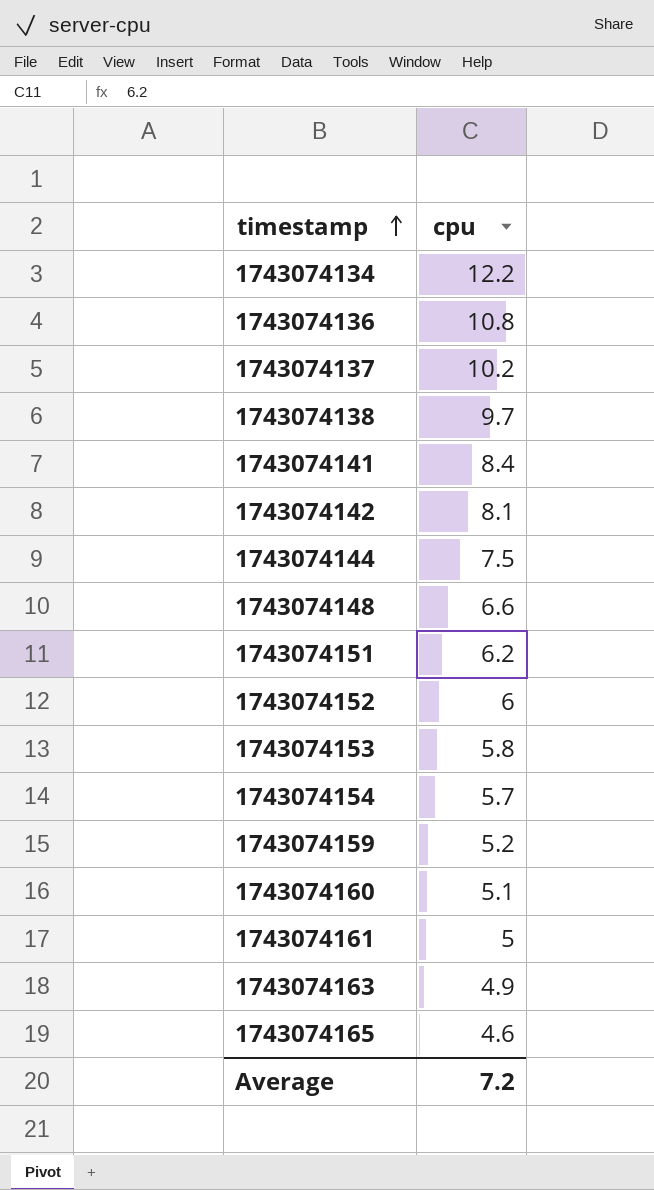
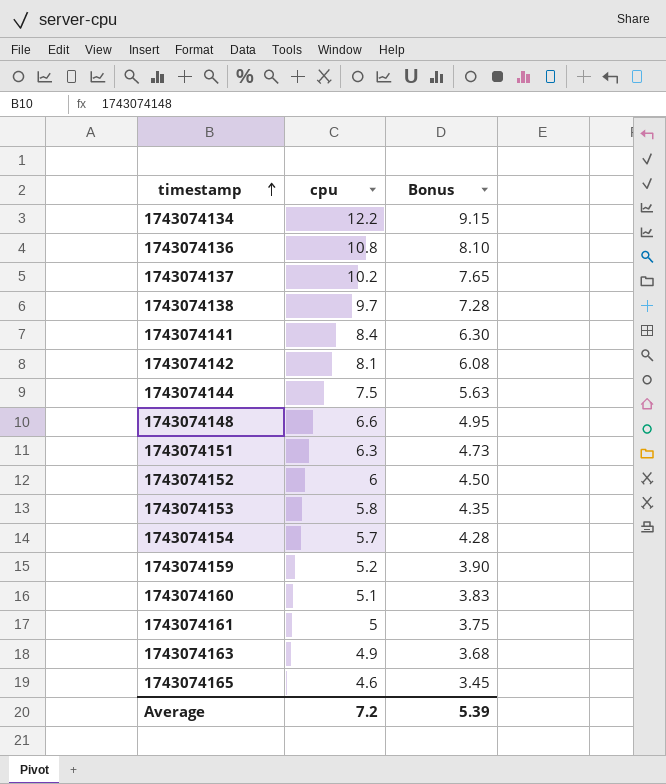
column Bonus | formula: none -> [cpu] * 0.75
1743074151 | cpu: 6.2 -> 6.3

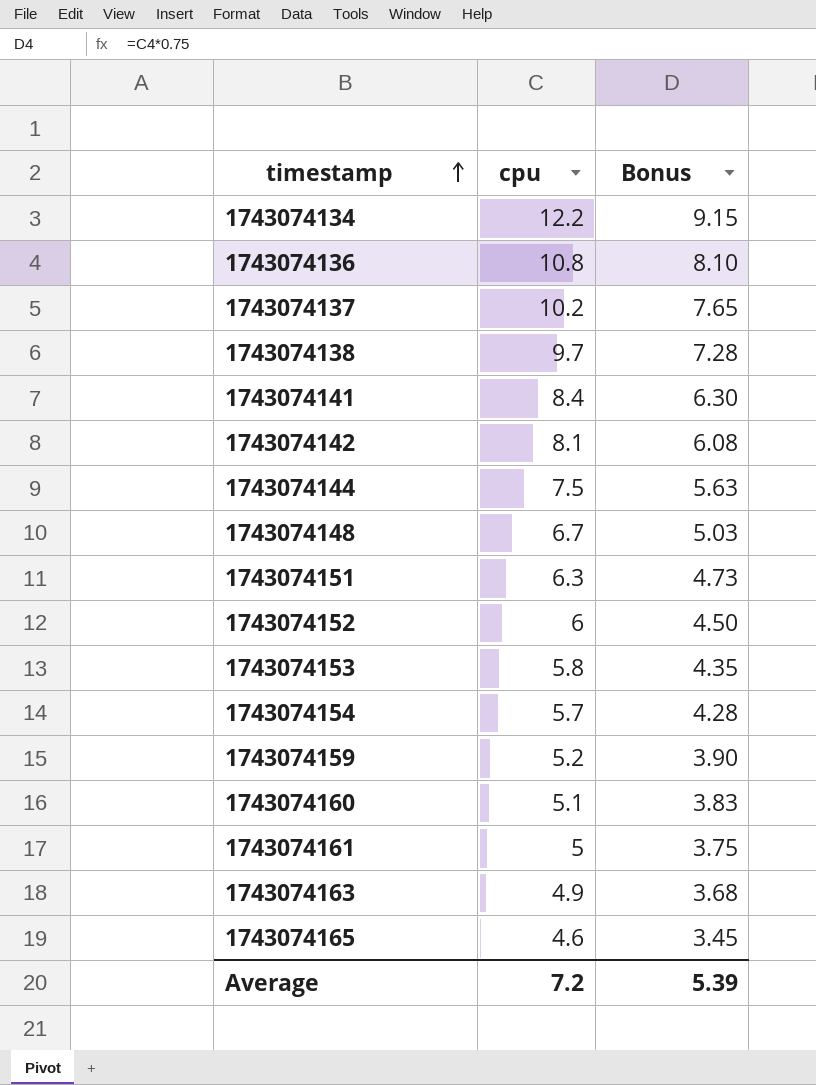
1743074148 | cpu: 6.6 -> 6.7
1743074148 | Bonus: 4.95 -> 5.03

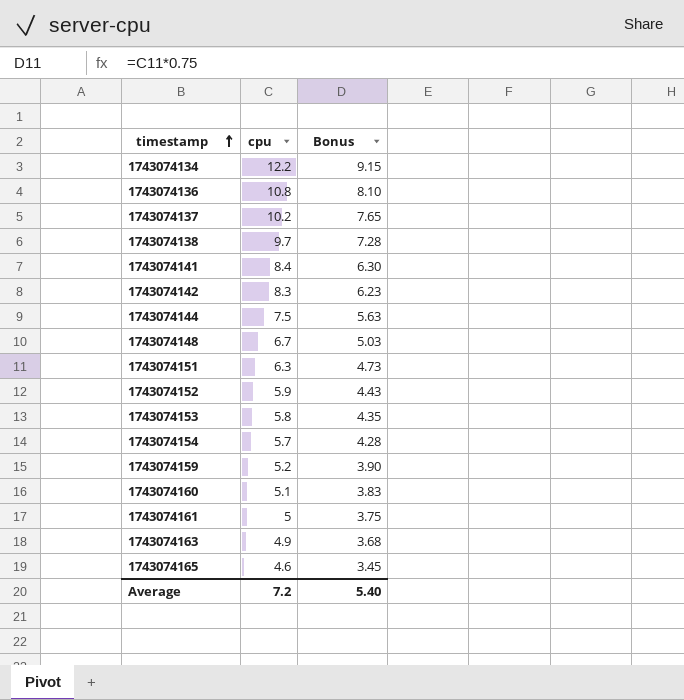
1743074142 | cpu: 8.1 -> 8.3
1743074142 | Bonus: 6.08 -> 6.23
1743074152 | cpu: 6 -> 5.9
1743074152 | Bonus: 4.50 -> 4.43
Average | Bonus: 5.39 -> 5.40

